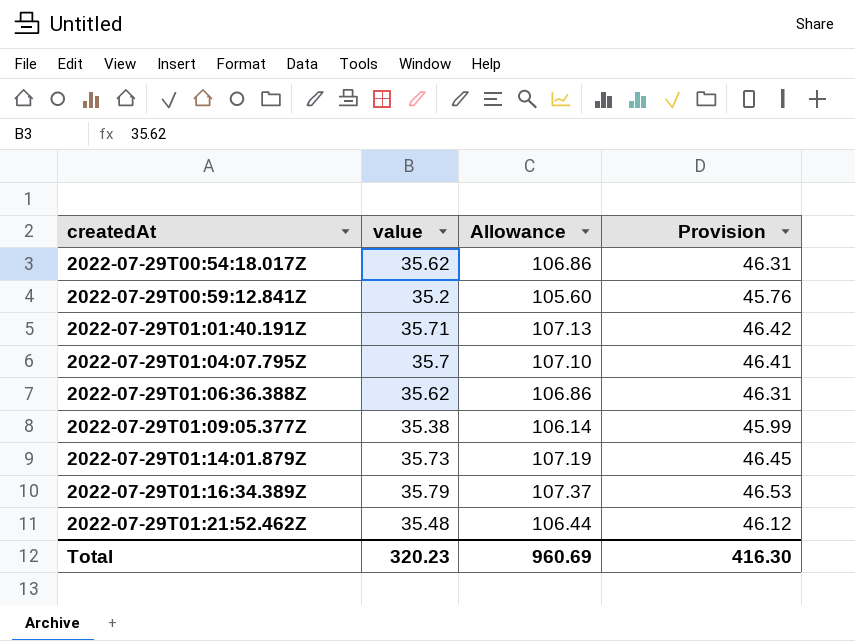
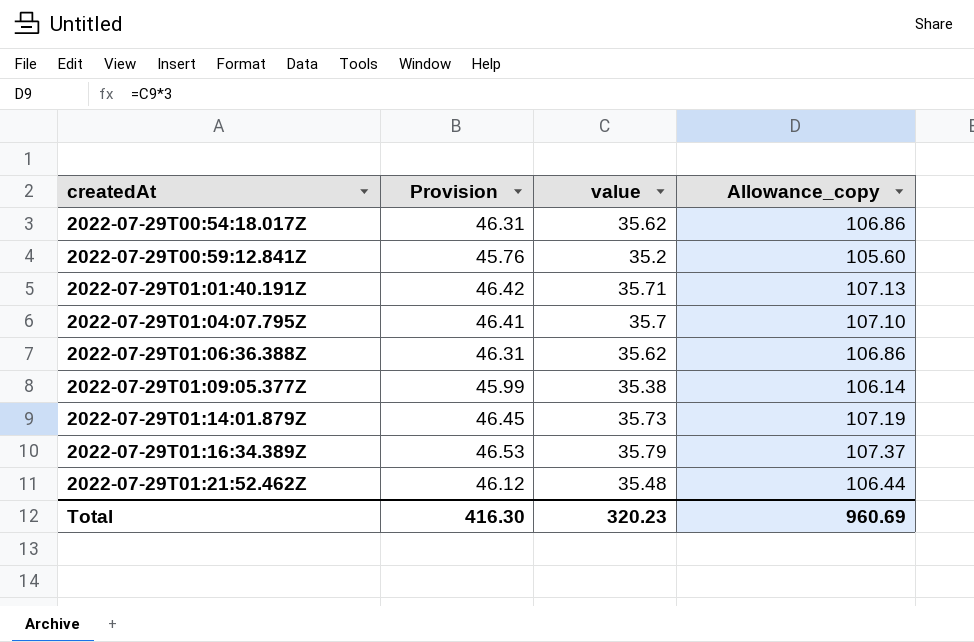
column Provision | position: 4 -> 2
column name: Allowance -> Allowance_copy

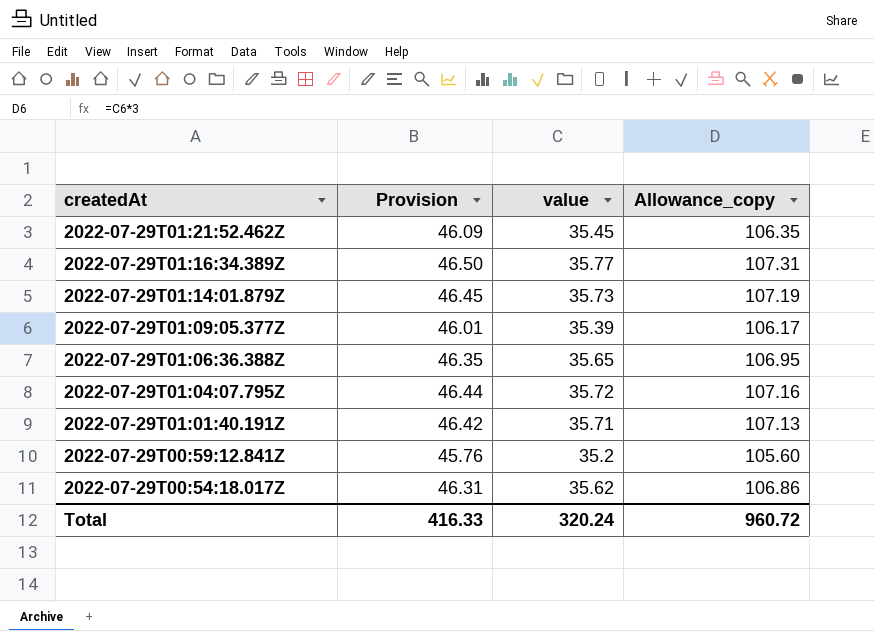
row order: createdAt ascending -> createdAt descending
2022-07-29T01:21:52.462Z | Provision: 46.12 -> 46.09
2022-07-29T01:21:52.462Z | value: 35.48 -> 35.45
2022-07-29T01:21:52.462Z | Allowance_copy: 106.44 -> 106.35
2022-07-29T01:16:34.389Z | Provision: 46.53 -> 46.50
2022-07-29T01:16:34.389Z | value: 35.79 -> 35.77
2022-07-29T01:16:34.389Z | Allowance_copy: 107.37 -> 107.31
2022-07-29T01:09:05.377Z | Provision: 45.99 -> 46.01
2022-07-29T01:09:05.377Z | value: 35.38 -> 35.39
2022-07-29T01:09:05.377Z | Allowance_copy: 106.14 -> 106.17
2022-07-29T01:06:36.388Z | Provision: 46.31 -> 46.35
2022-07-29T01:06:36.388Z | value: 35.62 -> 35.65
2022-07-29T01:06:36.388Z | Allowance_copy: 106.86 -> 106.95
2022-07-29T01:04:07.795Z | Provision: 46.41 -> 46.44
2022-07-29T01:04:07.795Z | value: 35.7 -> 35.72
2022-07-29T01:04:07.795Z | Allowance_copy: 107.10 -> 107.16
Total | Provision: 416.30 -> 416.33
Total | value: 320.23 -> 320.24
Total | Allowance_copy: 960.69 -> 960.72

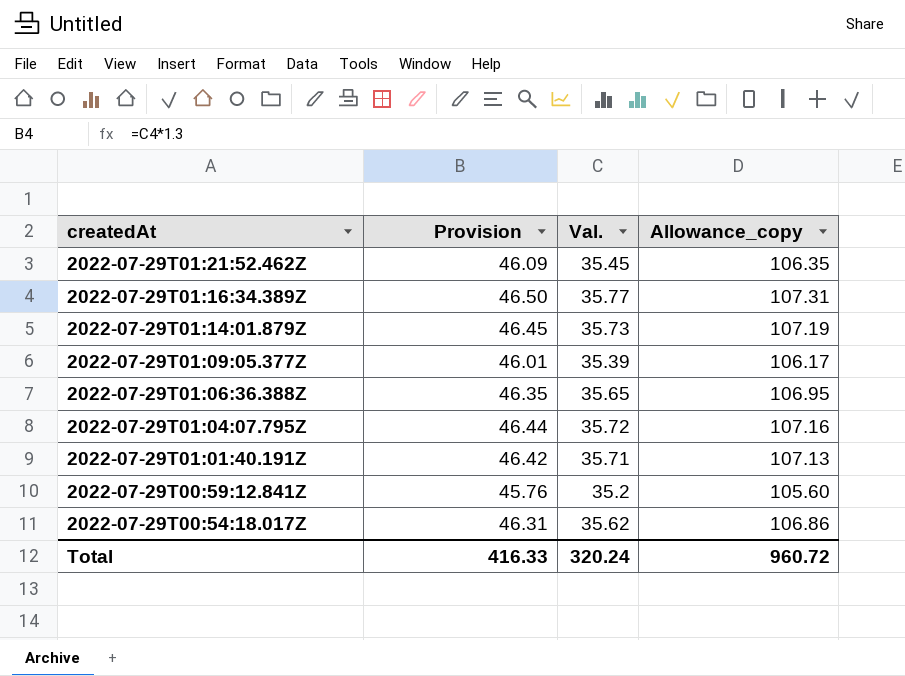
column name: value -> Val.

